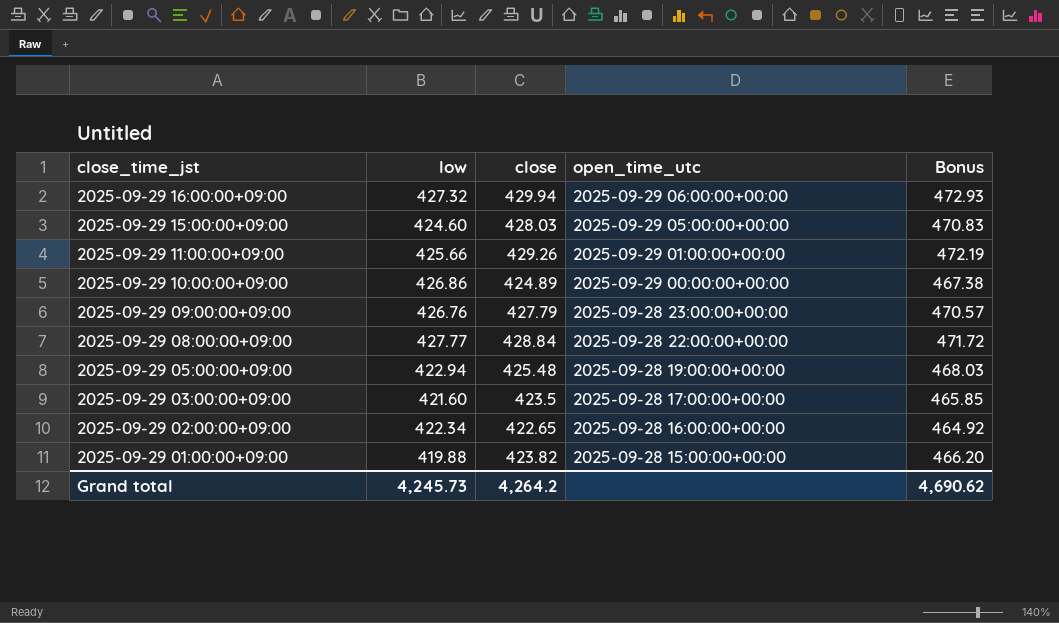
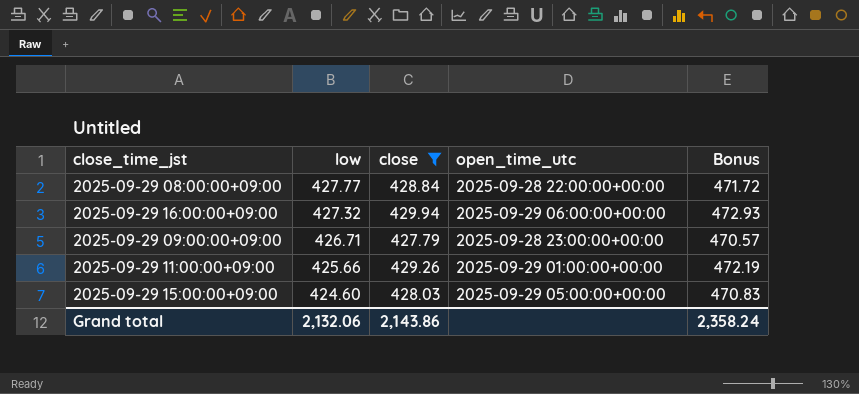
filter: none -> close >= 427.79
row order: close_time_jst descending -> low descending
2025-09-29 09:00:00+09:00 | low: 426.76 -> 426.71
Grand total | low: 4,245.73 -> 2,132.06
Grand total | close: 4,264.2 -> 2,143.86
Grand total | Bonus: 4,690.62 -> 2,358.24

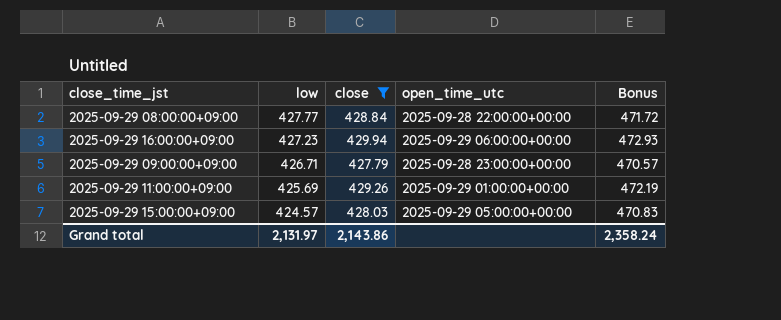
2025-09-29 16:00:00+09:00 | low: 427.32 -> 427.23
2025-09-29 11:00:00+09:00 | low: 425.66 -> 425.69
2025-09-29 15:00:00+09:00 | low: 424.60 -> 424.57
Grand total | low: 2,132.06 -> 2,131.97

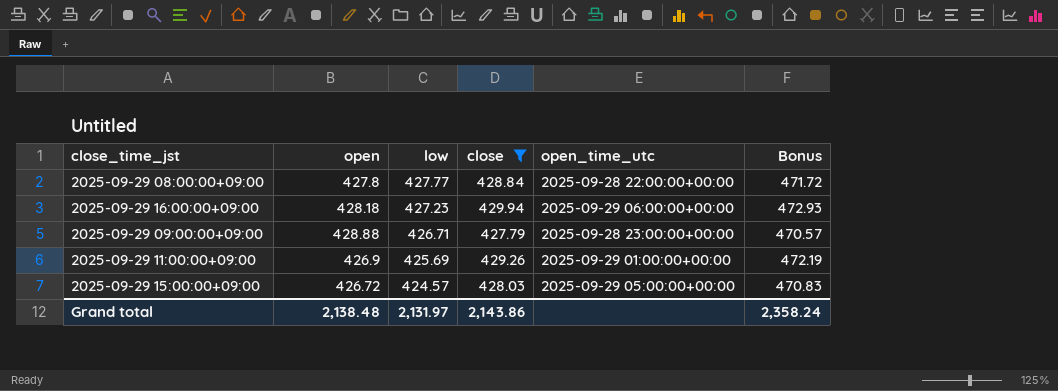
column open | position: none -> 2

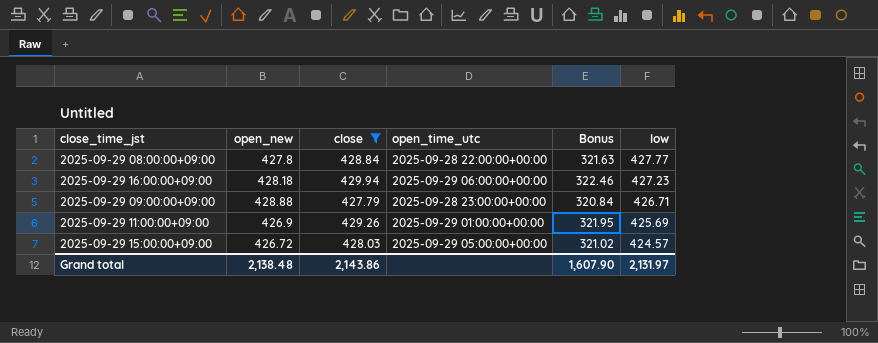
column name: open -> open_new
column Bonus | formula: [close] * 1.1 -> [close] * 0.75
column low | position: 3 -> 6
Grand total | Bonus: 2,358.24 -> 1,607.90

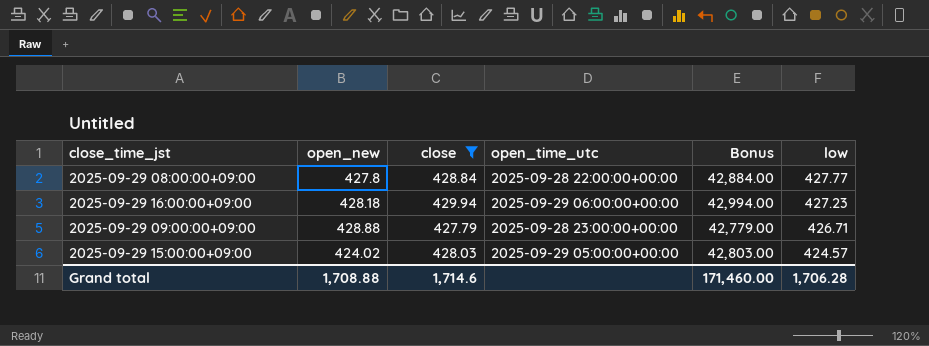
column Bonus | formula: [close] * 0.75 -> [close] * 100
row 2025-09-29 11:00:00+09:00: 426.9 | 429.26 | 2025-09-29 01:00:00+00:00 | 321.95 | 425.69 -> none
2025-09-29 15:00:00+09:00 | open_new: 426.72 -> 424.02
Grand total | open_new: 2,138.48 -> 1,708.88
Grand total | close: 2,143.86 -> 1,714.6
Grand total | Bonus: 1,607.90 -> 171,460.00
Grand total | low: 2,131.97 -> 1,706.28

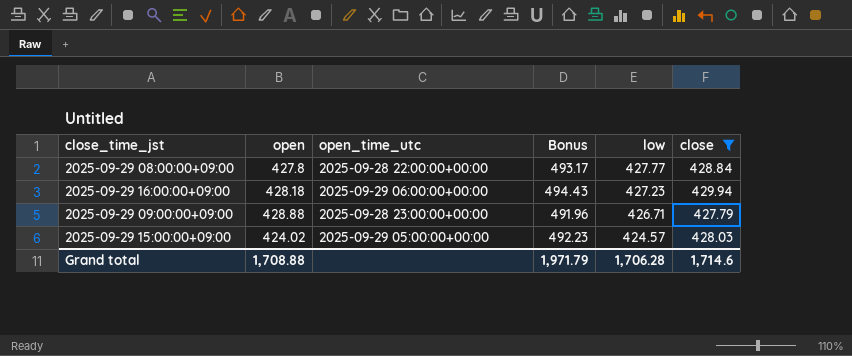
column name: open_new -> open
column Bonus | formula: [close] * 100 -> [close] * 1.15
column close | position: 3 -> 6
Grand total | Bonus: 171,460.00 -> 1,971.79

